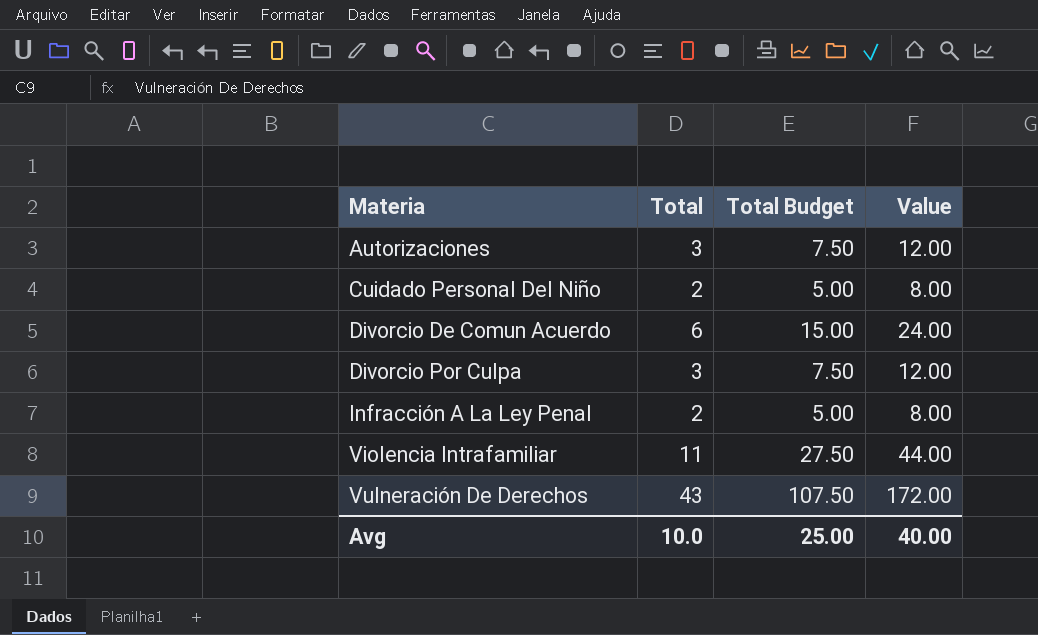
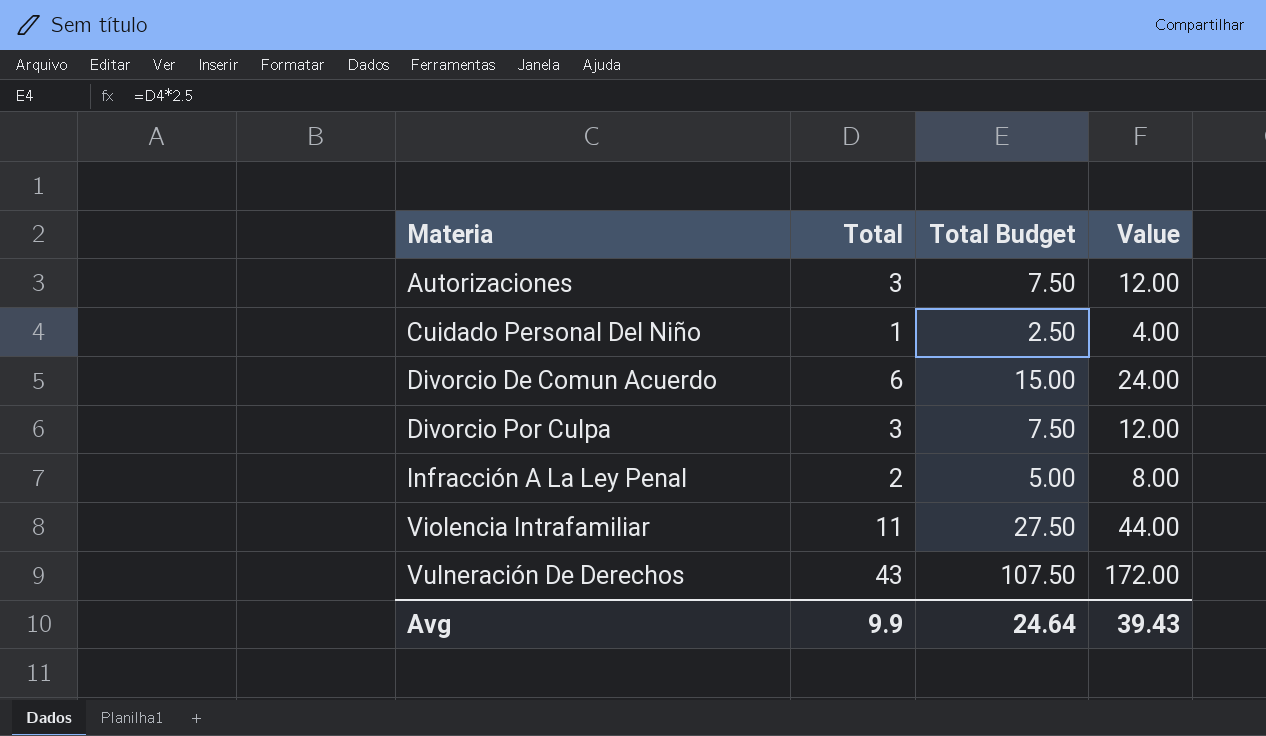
Cuidado Personal Del Niño | Total: 2 -> 1
Cuidado Personal Del Niño | Total Budget: 5.00 -> 2.50
Cuidado Personal Del Niño | Value: 8.00 -> 4.00
Avg | Total: 10.0 -> 9.9
Avg | Total Budget: 25.00 -> 24.64
Avg | Value: 40.00 -> 39.43

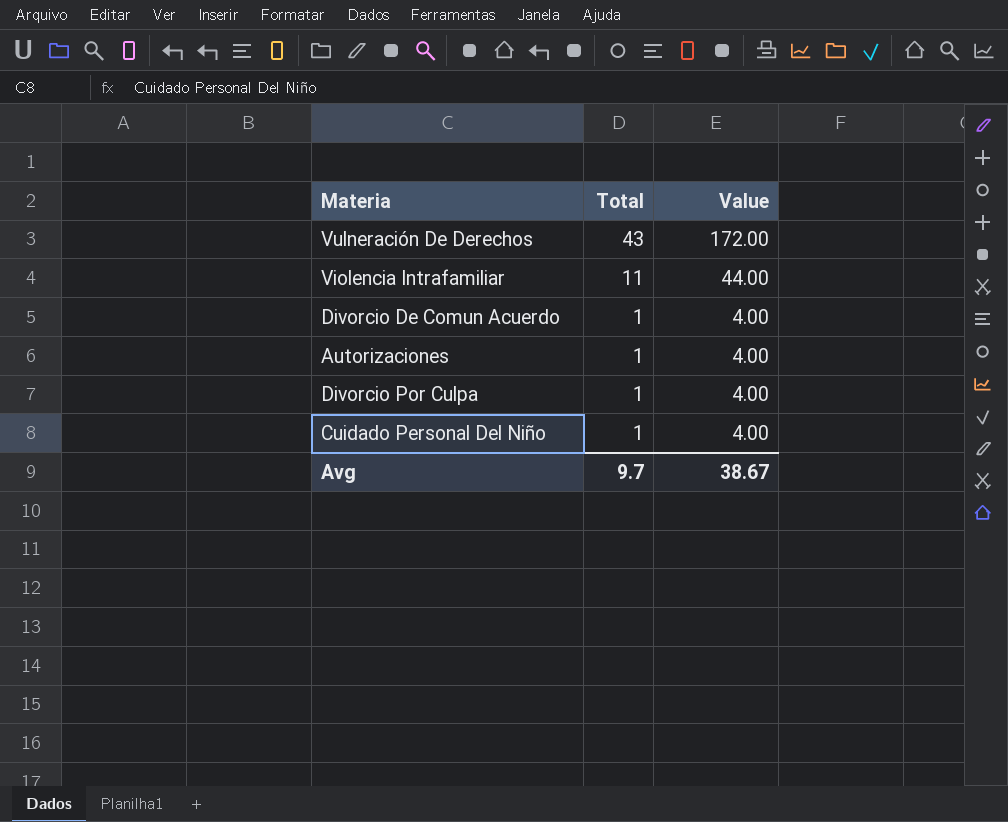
row order: Materia ascending -> Total descending
column Total Budget | formula: [Total] * 2.5 -> none
row Infracción A La Ley Penal: 2 | 5.00 | 8.00 -> none
Divorcio De Comun Acuerdo | Total: 6 -> 1
Divorcio De Comun Acuerdo | Value: 24.00 -> 4.00
Autorizaciones | Total: 3 -> 1
Autorizaciones | Value: 12.00 -> 4.00
Divorcio Por Culpa | Total: 3 -> 1
Divorcio Por Culpa | Value: 12.00 -> 4.00
Avg | Total: 9.9 -> 9.7
Avg | Value: 39.43 -> 38.67

